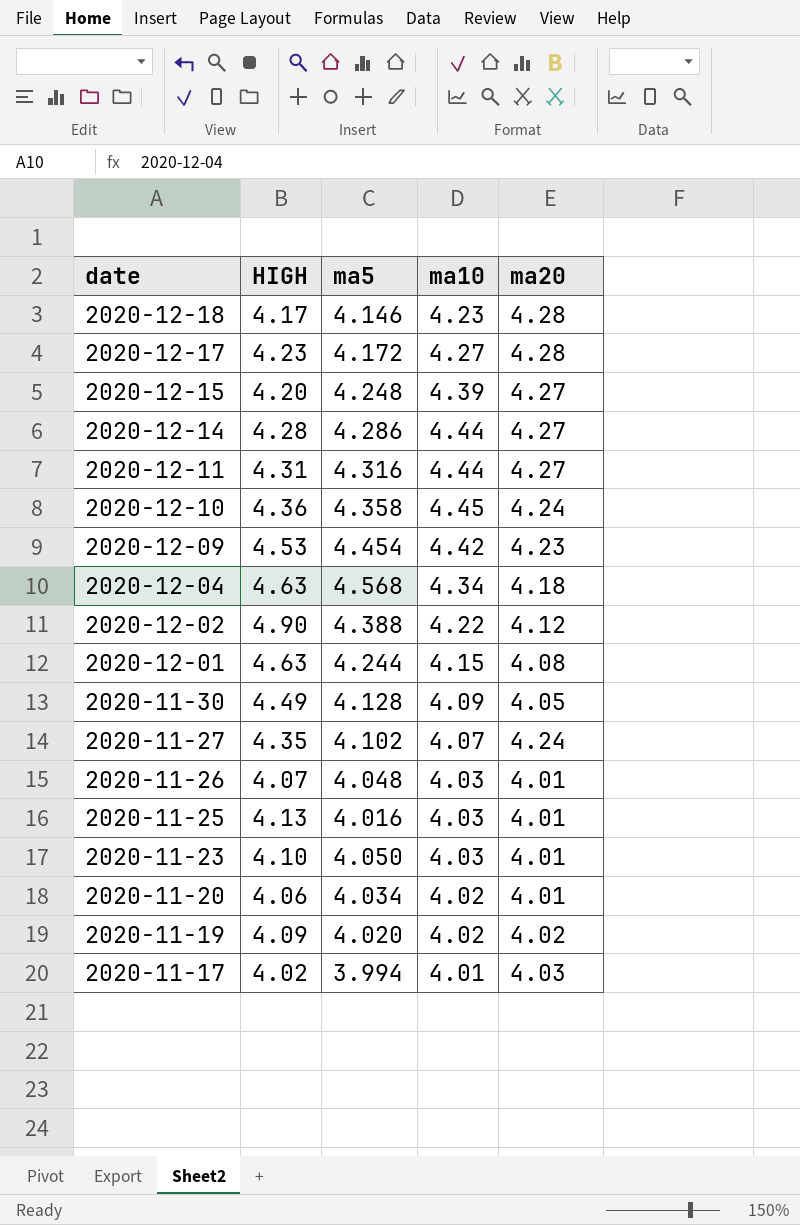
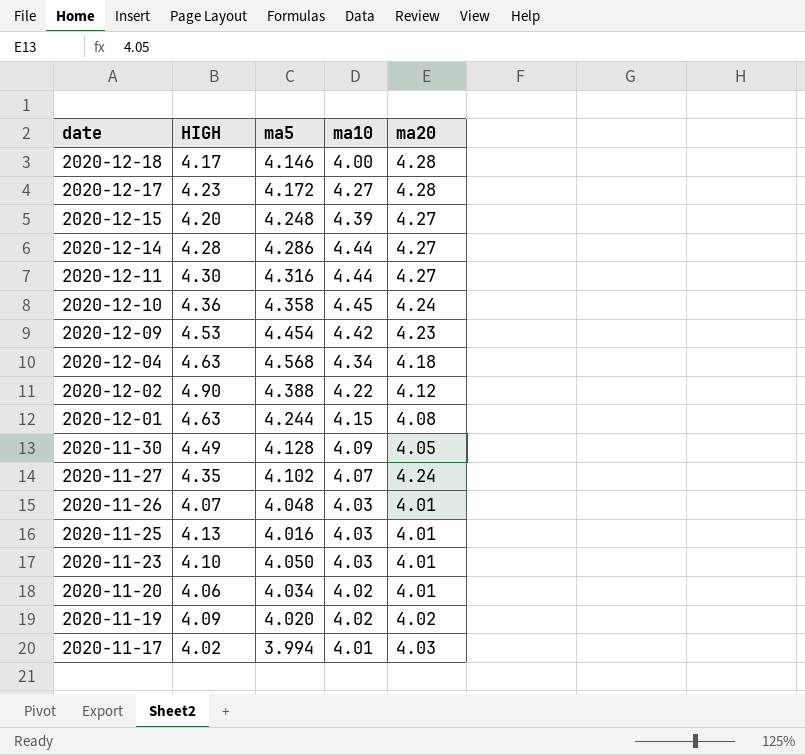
2020-12-18 | ma10: 4.23 -> 4.00
2020-12-11 | HIGH: 4.31 -> 4.30

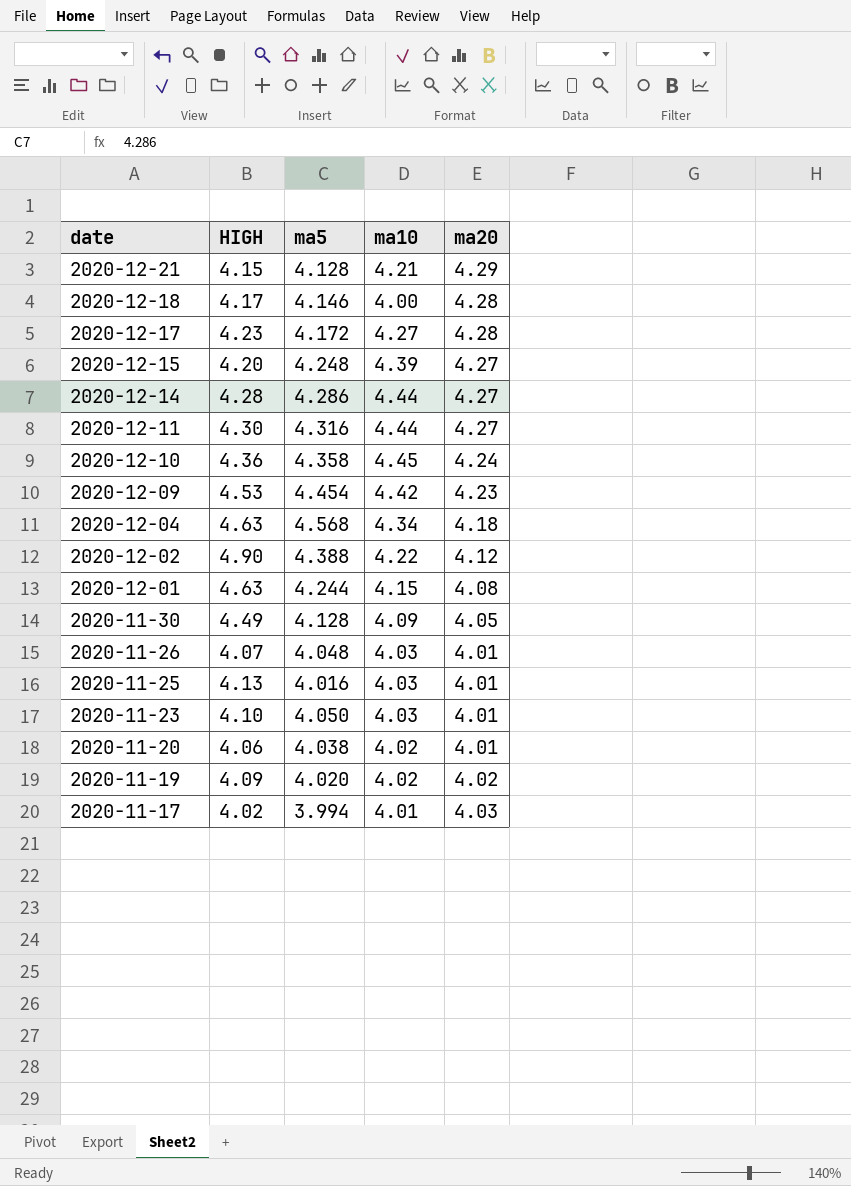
row 2020-11-27: 4.35 | 4.102 | 4.07 | 4.24 -> none
row 2020-12-21: none -> 4.15 | 4.128 | 4.21 | 4.29
2020-11-20 | ma5: 4.034 -> 4.038

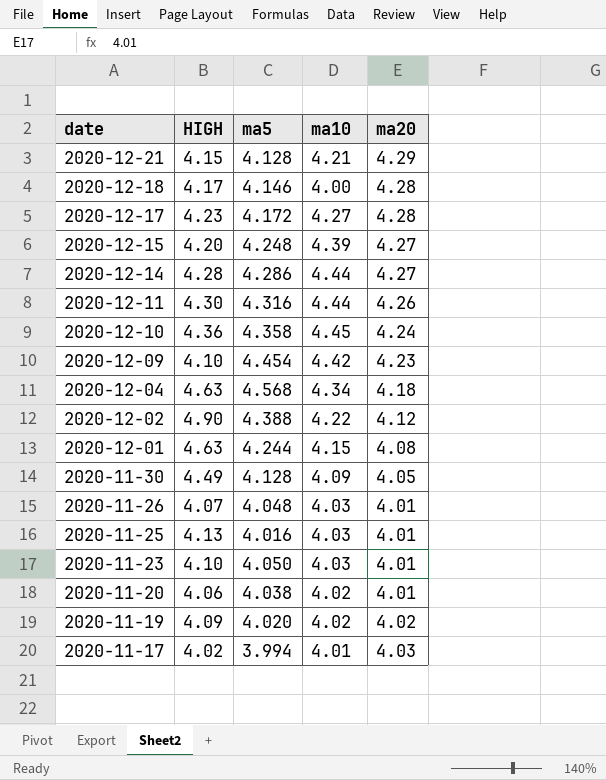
2020-12-11 | ma20: 4.27 -> 4.26
2020-12-09 | HIGH: 4.53 -> 4.10

